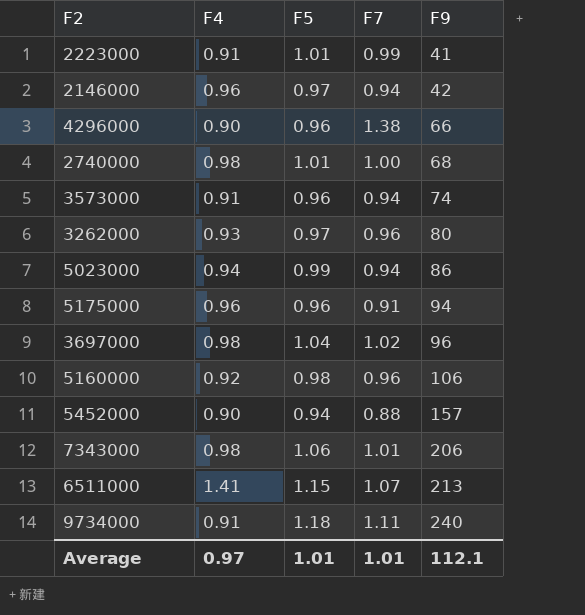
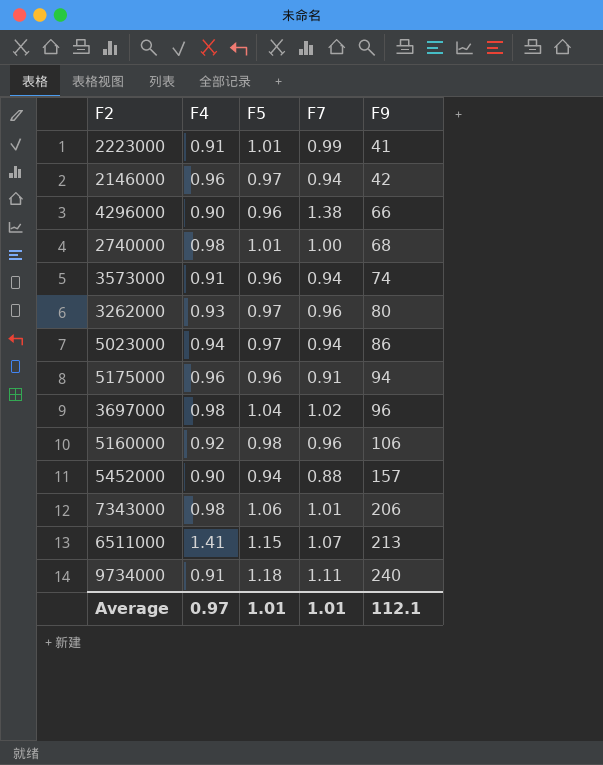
5023000 | F5: 0.99 -> 0.97

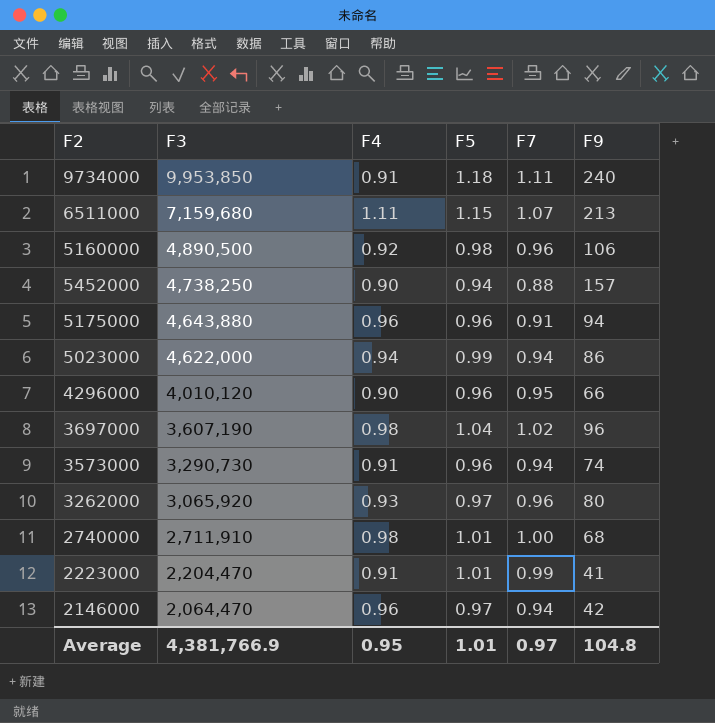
row order: F9 ascending -> F3 descending
column F3 | position: none -> 2
row 7343000: 0.98 | 1.06 | 1.01 | 206 -> none
6511000 | F4: 1.41 -> 1.11
5023000 | F5: 0.97 -> 0.99
4296000 | F7: 1.38 -> 0.95
Average | F4: 0.97 -> 0.95
Average | F7: 1.01 -> 0.97
Average | F9: 112.1 -> 104.8

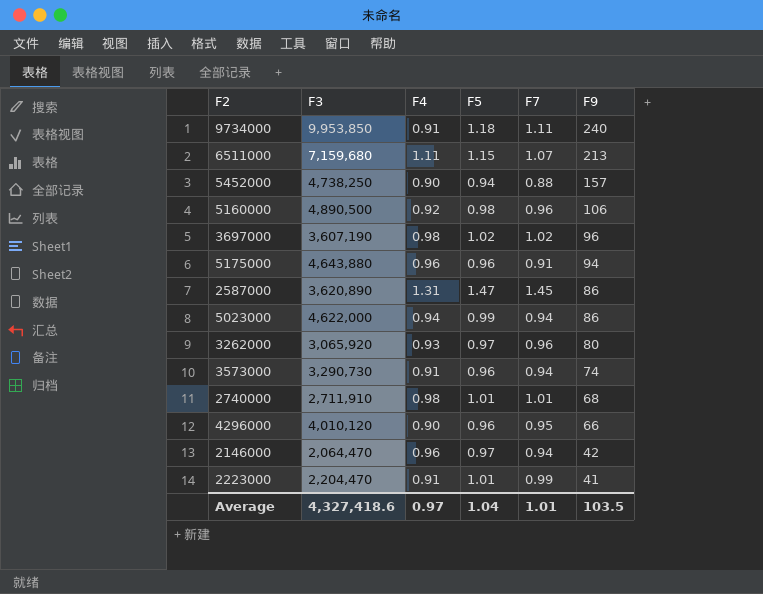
row order: F3 descending -> F9 descending
3697000 | F5: 1.04 -> 1.02
row 2587000: none -> 3,620,890 | 1.31 | 1.47 | 1.45 | 86
2740000 | F7: 1.00 -> 1.01
Average | F3: 4,381,766.9 -> 4,327,418.6
Average | F4: 0.95 -> 0.97
Average | F5: 1.01 -> 1.04
Average | F7: 0.97 -> 1.01
Average | F9: 104.8 -> 103.5

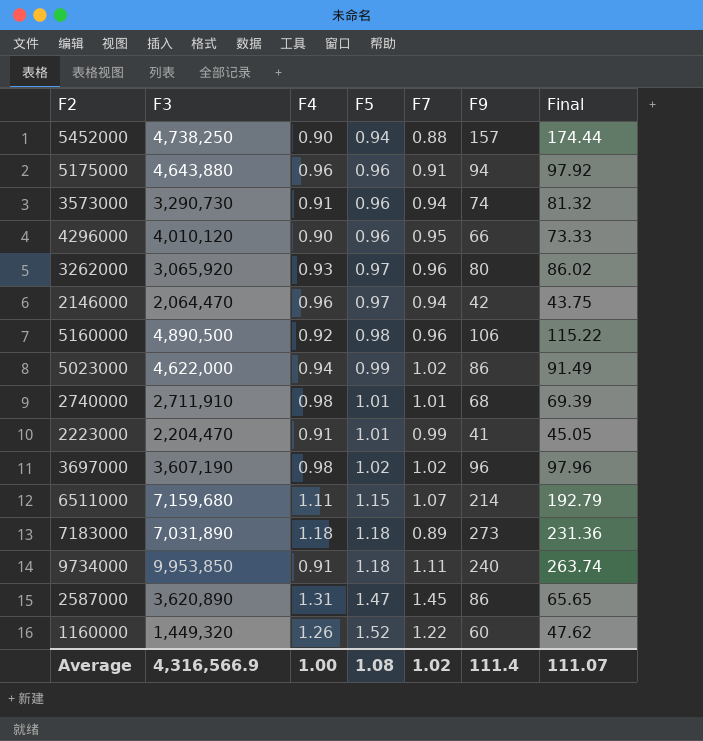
row order: F9 descending -> F5 ascending
column Final | formula: none -> [F9] / [F4]
5023000 | F7: 0.94 -> 1.02
6511000 | F9: 213 -> 214
row 7183000: none -> 7,031,890 | 1.18 | 1.18 | 0.89 | 273 | 231.36
row 1160000: none -> 1,449,320 | 1.26 | 1.52 | 1.22 | 60 | 47.62
Average | F3: 4,327,418.6 -> 4,316,566.9
Average | F4: 0.97 -> 1.00
Average | F5: 1.04 -> 1.08
Average | F7: 1.01 -> 1.02
Average | F9: 103.5 -> 111.4

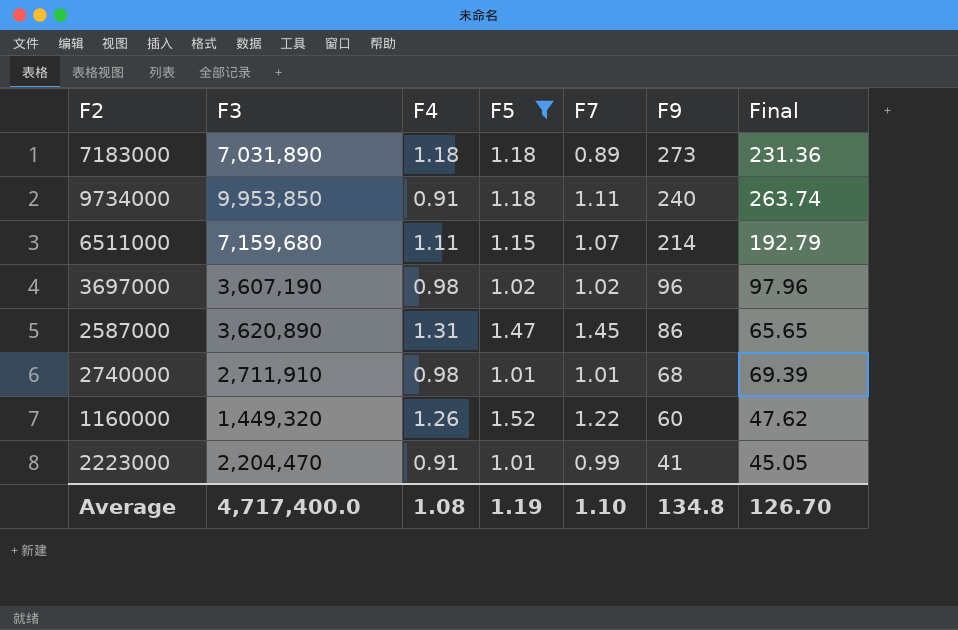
filter: none -> F5 >= 1.01
row order: F5 ascending -> F9 descending
Average | F3: 4,316,566.9 -> 4,717,400.0
Average | F4: 1.00 -> 1.08
Average | F5: 1.08 -> 1.19
Average | F7: 1.02 -> 1.10
Average | F9: 111.4 -> 134.8
Average | Final: 111.07 -> 126.70

